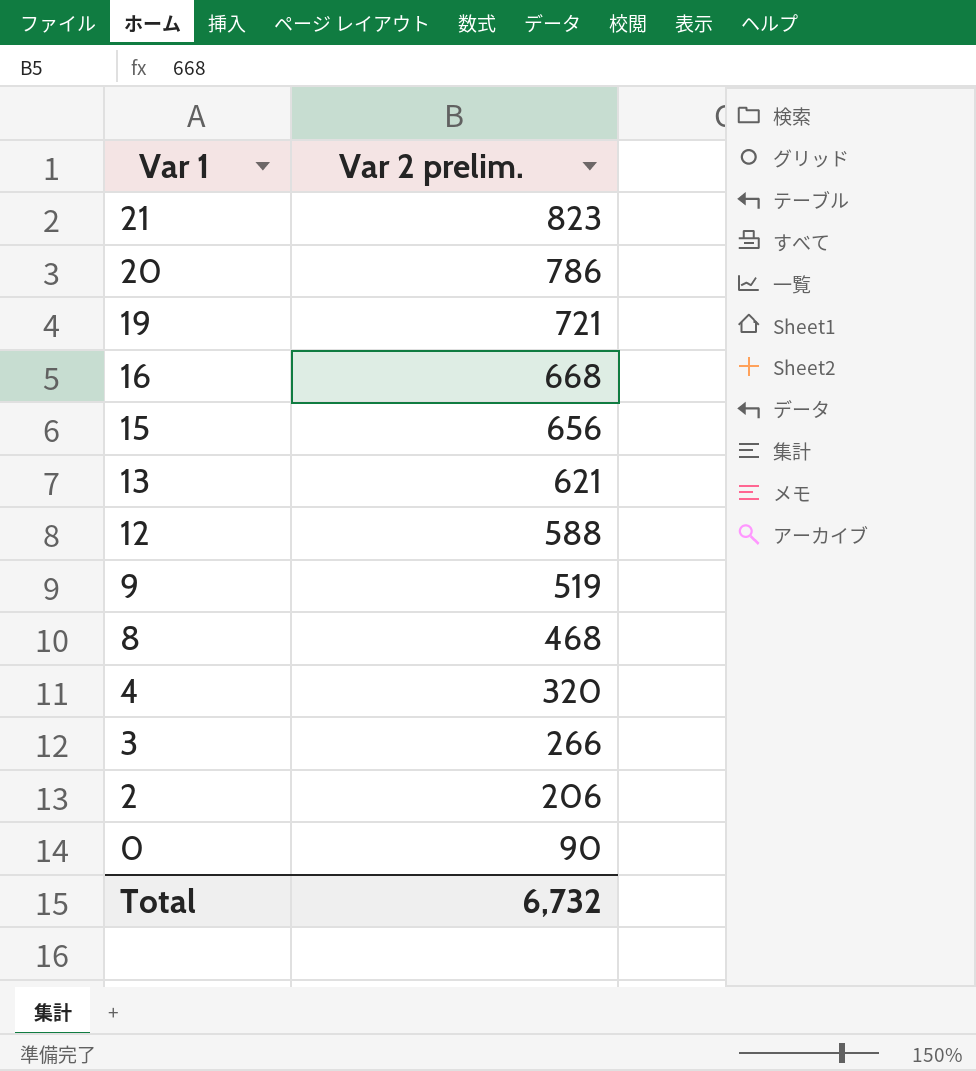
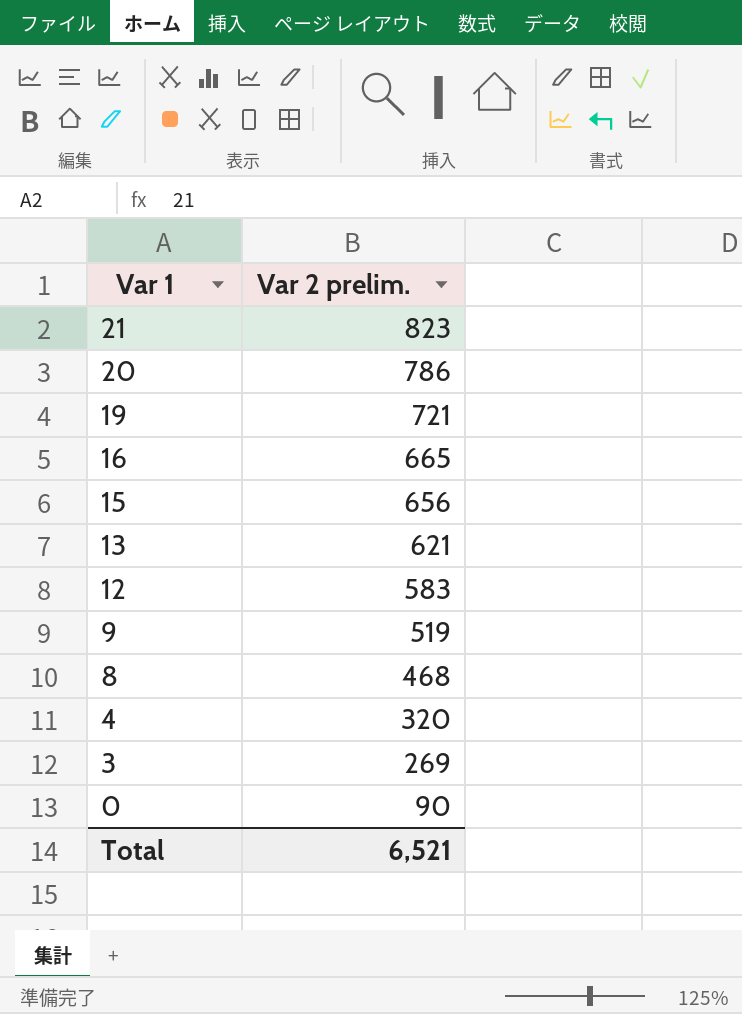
row 2: 206 -> none
16 | Var 2 prelim.: 668 -> 665
12 | Var 2 prelim.: 588 -> 583
3 | Var 2 prelim.: 266 -> 269
Total | Var 2 prelim.: 6,732 -> 6,521

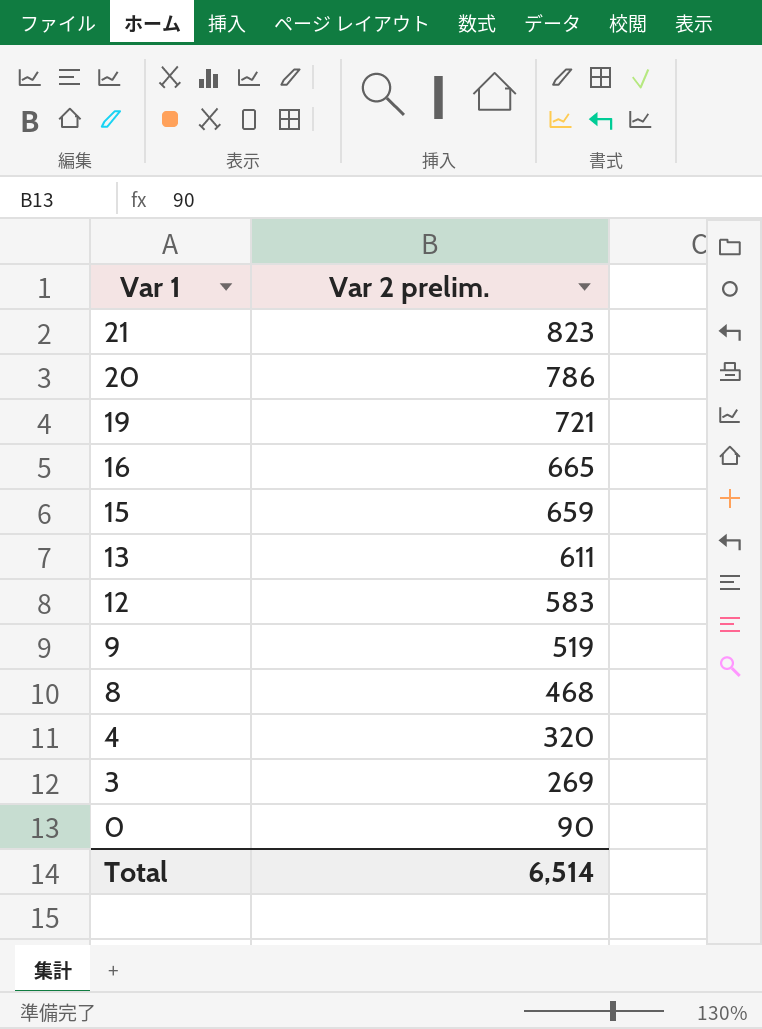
15 | Var 2 prelim.: 656 -> 659
13 | Var 2 prelim.: 621 -> 611
Total | Var 2 prelim.: 6,521 -> 6,514

